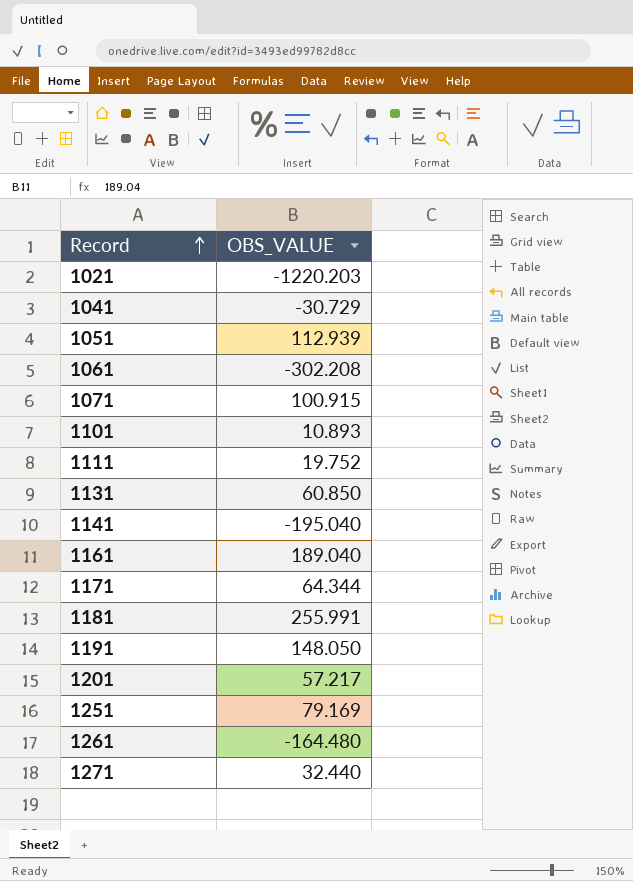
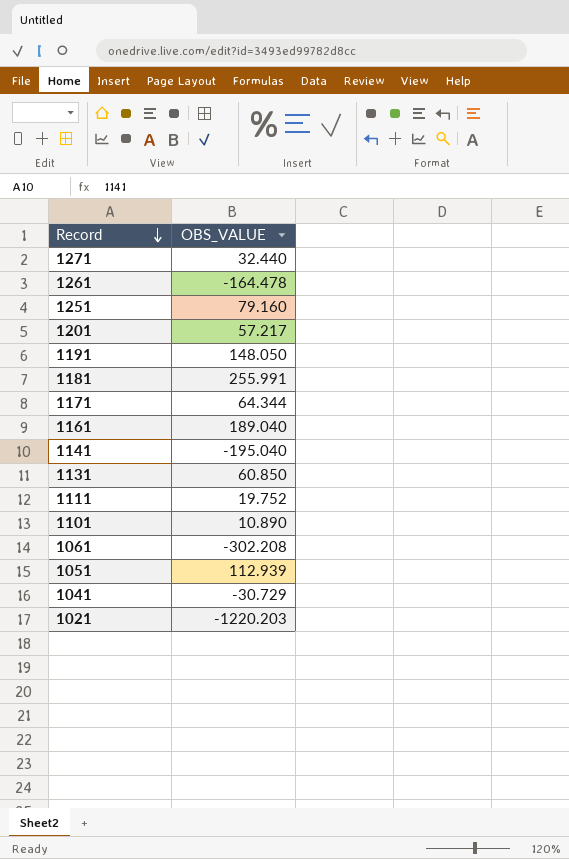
row order: Record ascending -> Record descending
row 1071: 100.915 -> none
1261 | OBS_VALUE: -164.480 -> -164.478
1251 | OBS_VALUE: 79.169 -> 79.160
1101 | OBS_VALUE: 10.893 -> 10.890

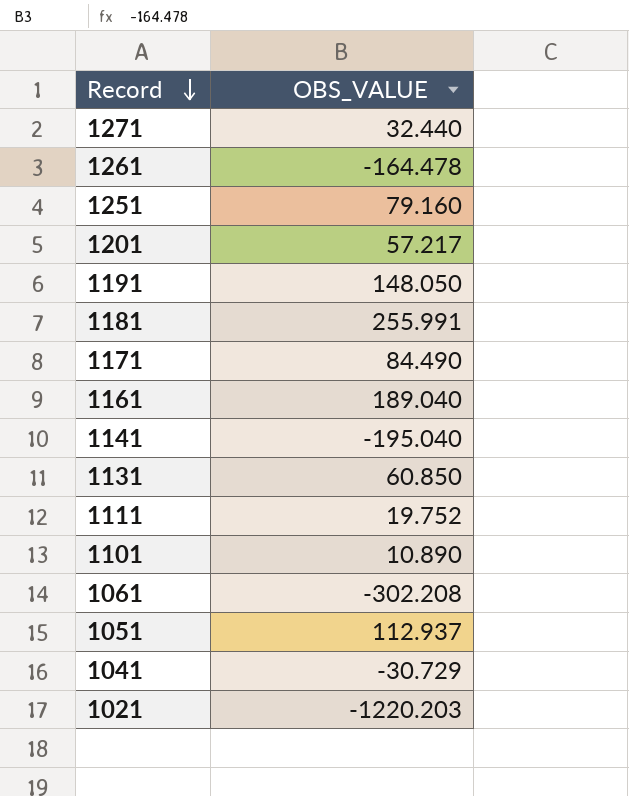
1171 | OBS_VALUE: 64.344 -> 84.490
1051 | OBS_VALUE: 112.939 -> 112.937

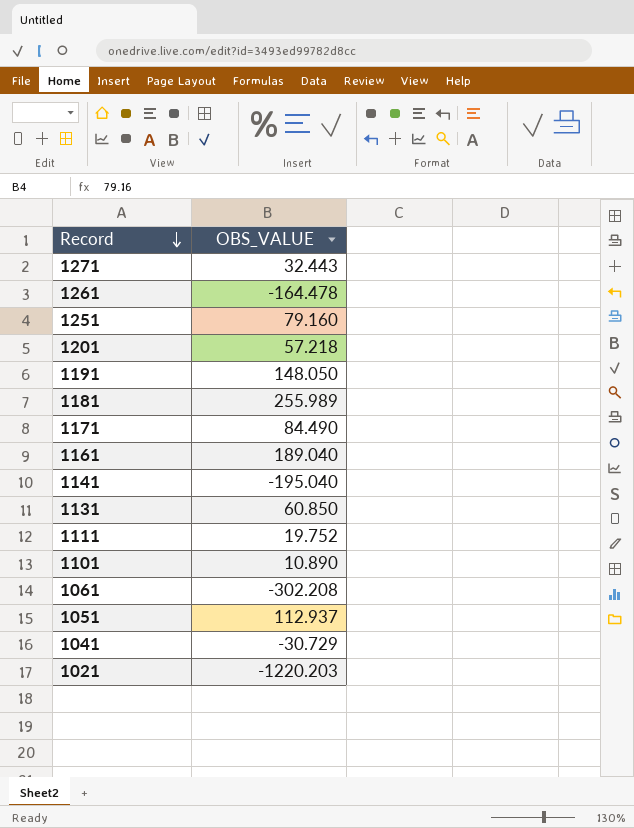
1271 | OBS_VALUE: 32.440 -> 32.443
1201 | OBS_VALUE: 57.217 -> 57.218
1181 | OBS_VALUE: 255.991 -> 255.989

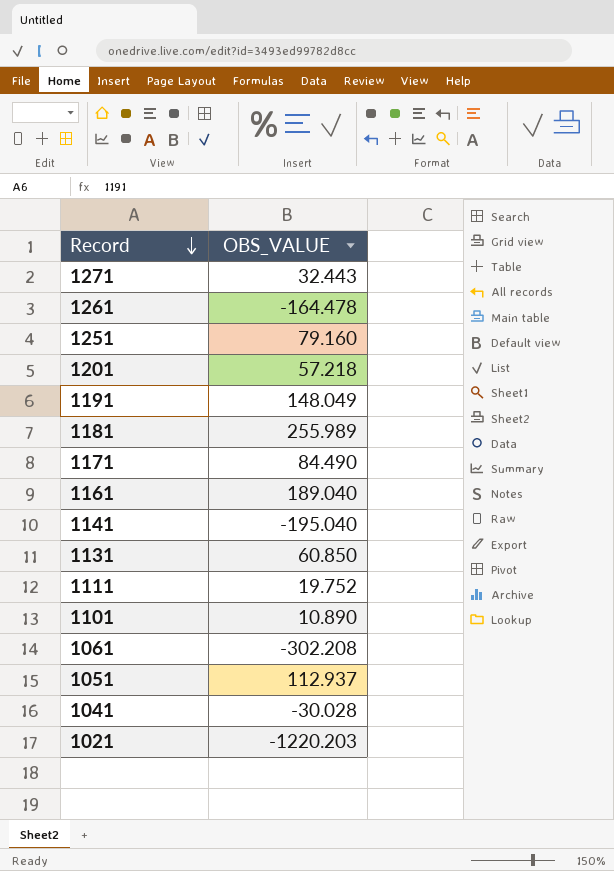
1191 | OBS_VALUE: 148.050 -> 148.049
1041 | OBS_VALUE: -30.729 -> -30.028

